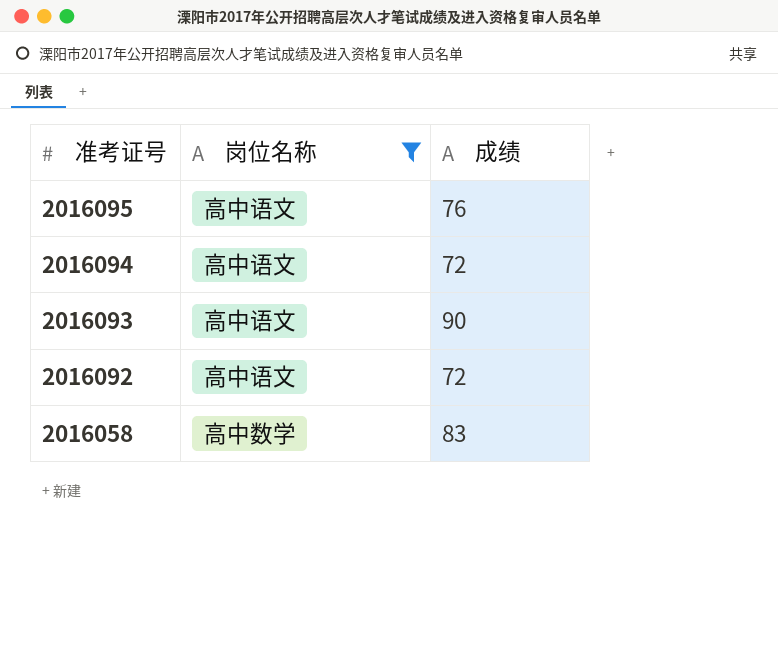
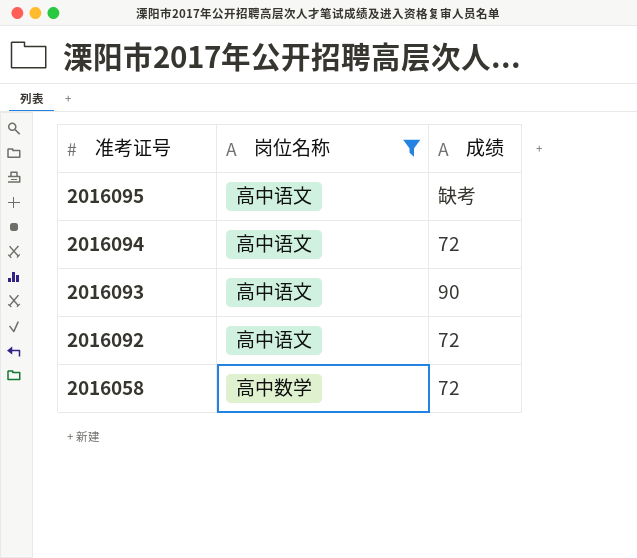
2016095 | 成绩: 76 -> 缺考
2016058 | 成绩: 83 -> 72

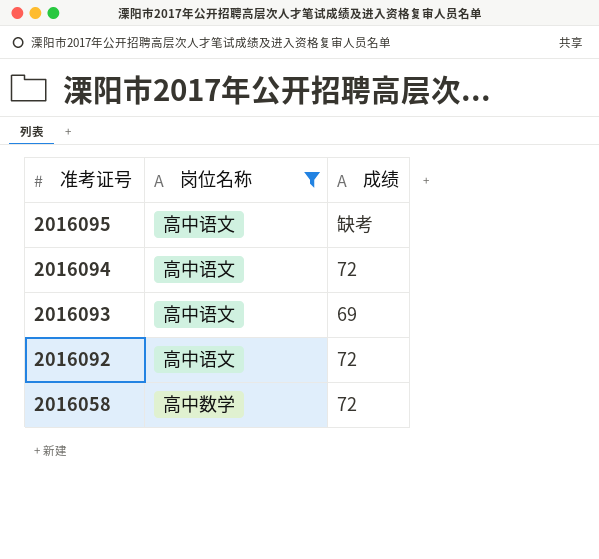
2016093 | 成绩: 90 -> 69

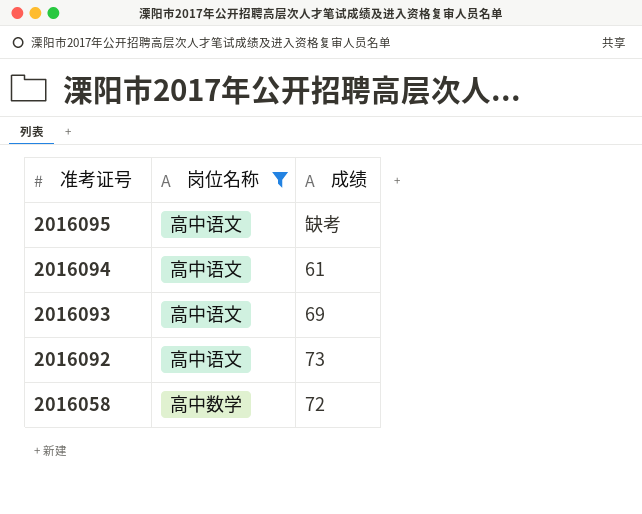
2016094 | 成绩: 72 -> 61
2016092 | 成绩: 72 -> 73

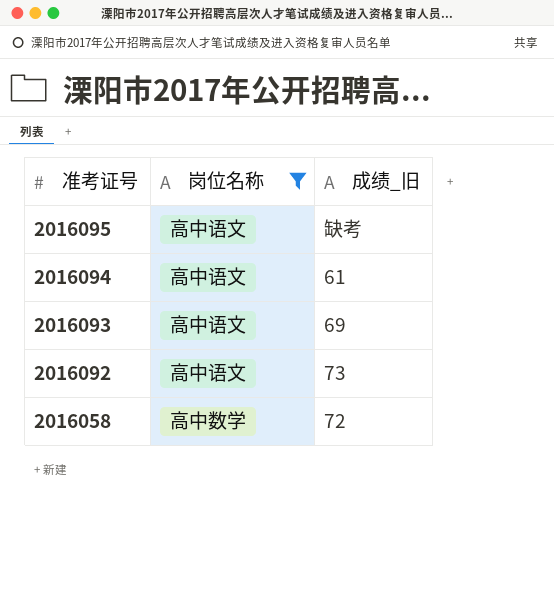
column name: 成绩 -> 成绩_旧

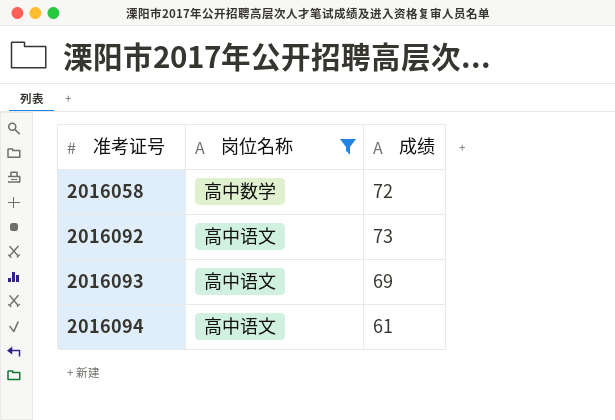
row order: 准考证号 descending -> 准考证号 ascending
column name: 成绩_旧 -> 成绩
row 2016095: 高中语文 | 缺考 -> none

